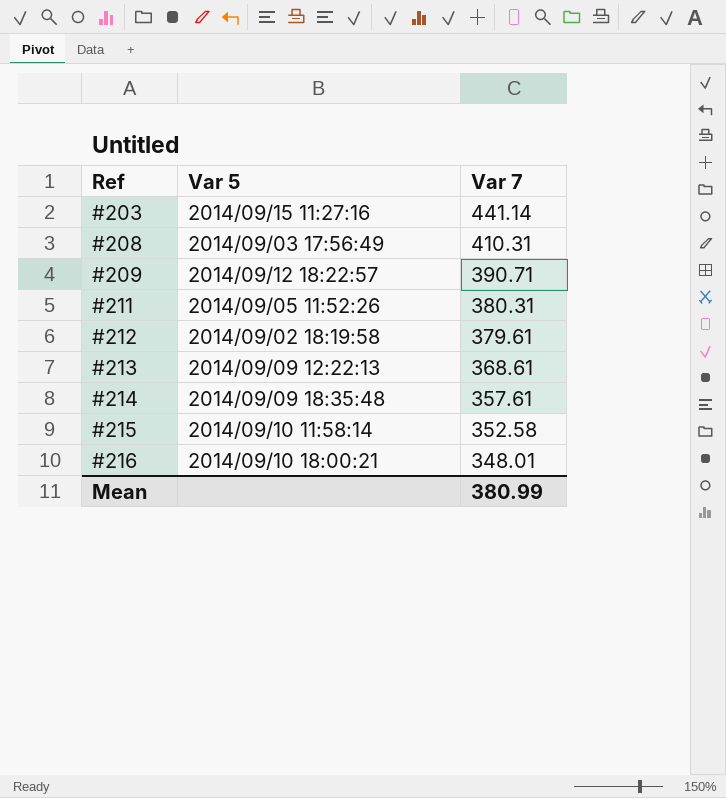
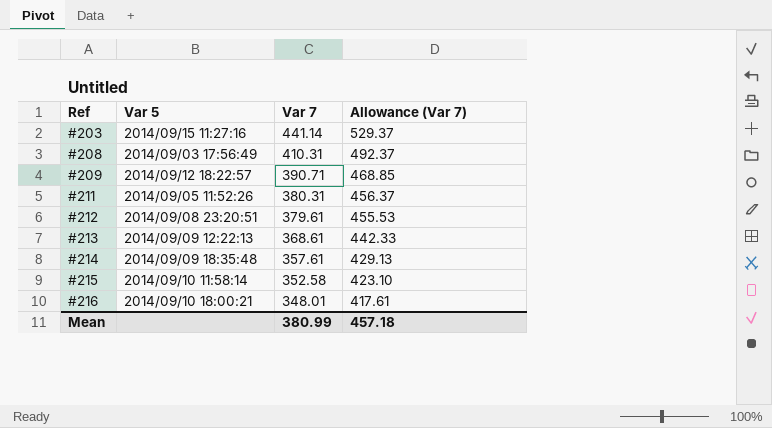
column Allowance (Var 7) | formula: none -> [Var 7] * 1.2
#212 | Var 5: 2014/09/02 18:19:58 -> 2014/09/08 23:20:51

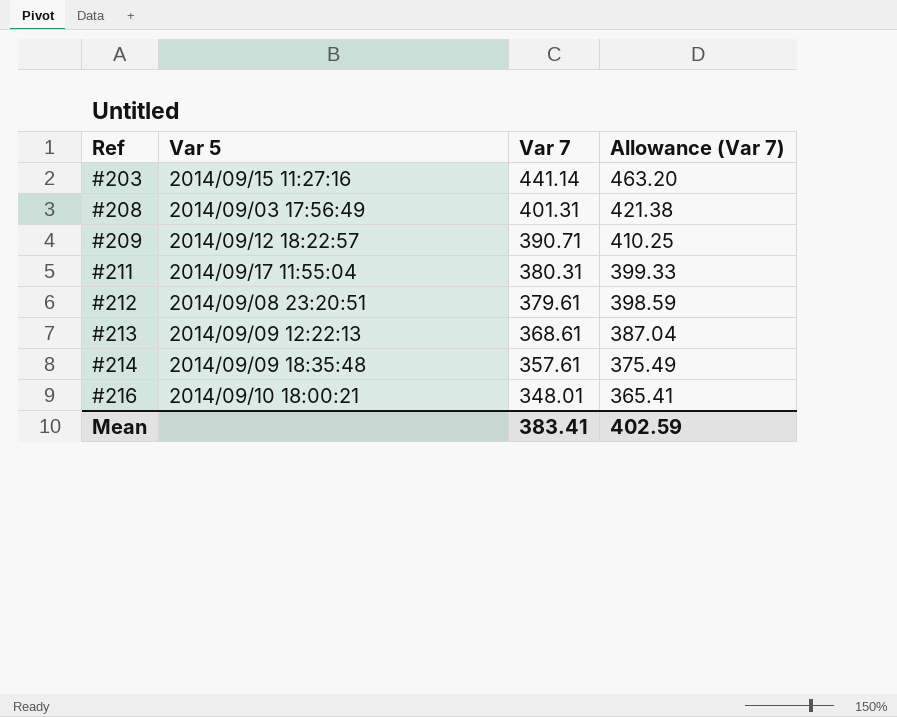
column Allowance (Var 7) | formula: [Var 7] * 1.2 -> [Var 7] * 1.05
row #215: 2014/09/10 11:58:14 | 352.58 | 423.10 -> none
#208 | Var 7: 410.31 -> 401.31
#211 | Var 5: 2014/09/05 11:52:26 -> 2014/09/17 11:55:04
Mean | Var 7: 380.99 -> 383.41
Mean | Allowance (Var 7): 457.18 -> 402.59

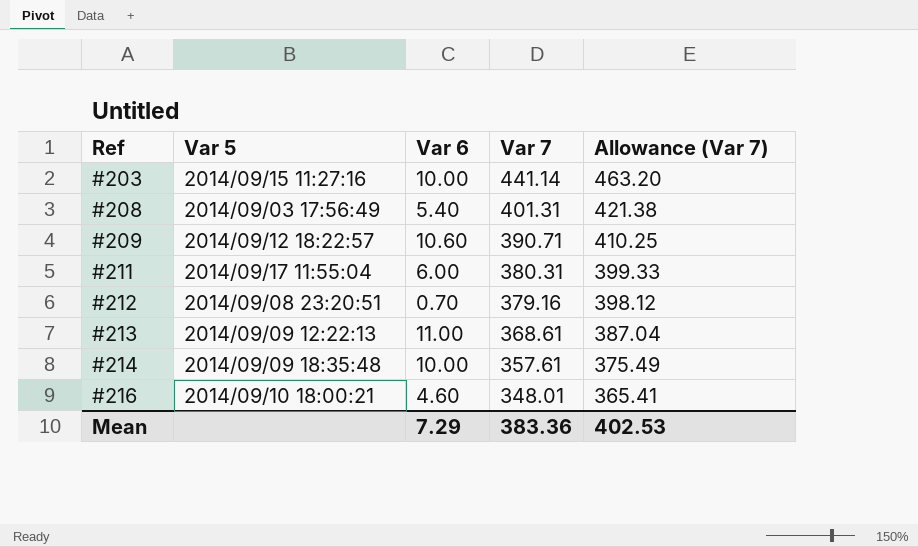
column Var 6 | position: none -> 3
#212 | Var 7: 379.61 -> 379.16
#212 | Allowance (Var 7): 398.59 -> 398.12
Mean | Var 7: 383.41 -> 383.36
Mean | Allowance (Var 7): 402.59 -> 402.53

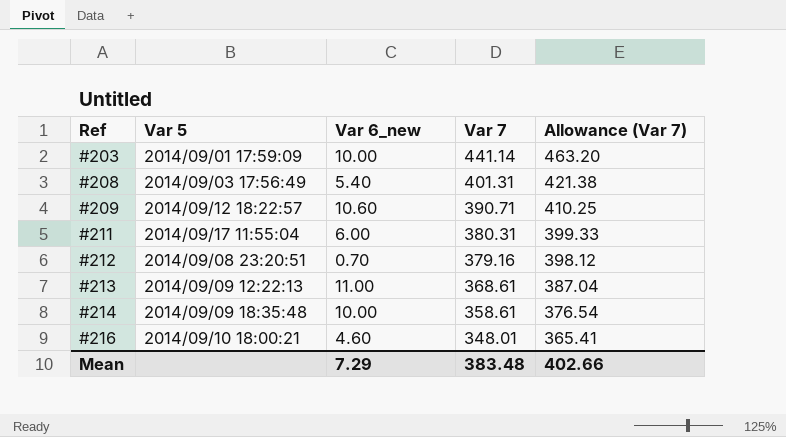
column name: Var 6 -> Var 6_new
#203 | Var 5: 2014/09/15 11:27:16 -> 2014/09/01 17:59:09
#214 | Var 7: 357.61 -> 358.61
#214 | Allowance (Var 7): 375.49 -> 376.54
Mean | Var 7: 383.36 -> 383.48
Mean | Allowance (Var 7): 402.53 -> 402.66

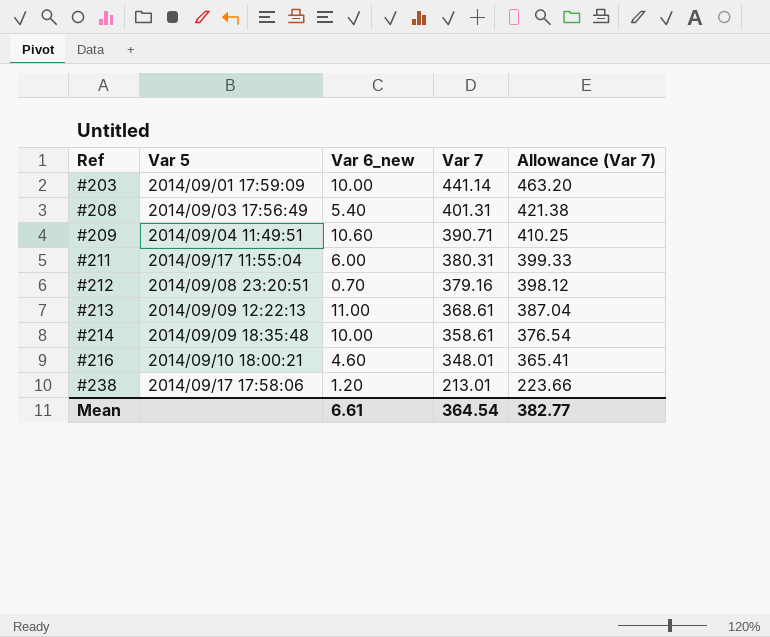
#209 | Var 5: 2014/09/12 18:22:57 -> 2014/09/04 11:49:51
row #238: none -> 2014/09/17 17:58:06 | 1.20 | 213.01 | 223.66
Mean | Var 6_new: 7.29 -> 6.61
Mean | Var 7: 383.48 -> 364.54
Mean | Allowance (Var 7): 402.66 -> 382.77

